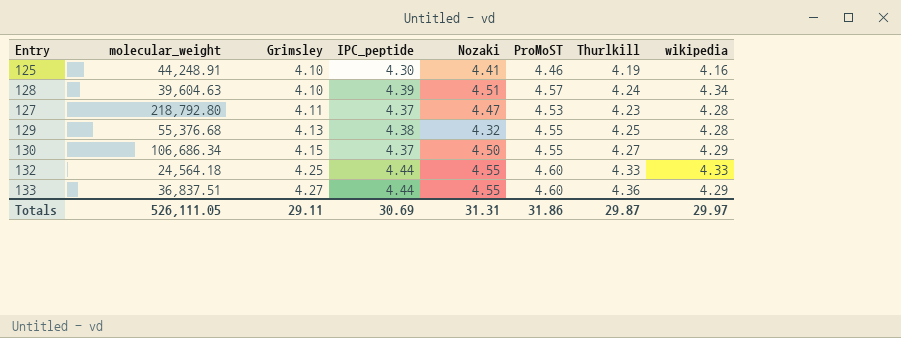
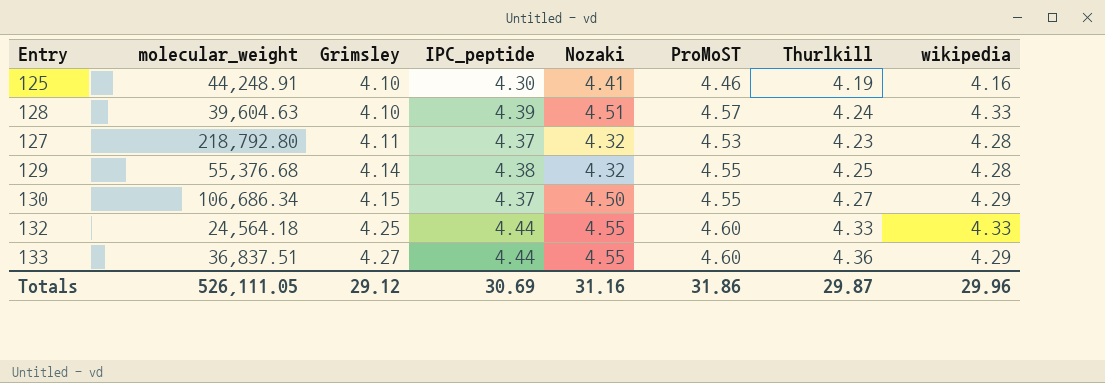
128 | wikipedia: 4.34 -> 4.33
127 | Nozaki: 4.47 -> 4.32
129 | Grimsley: 4.13 -> 4.14
Totals | Grimsley: 29.11 -> 29.12
Totals | Nozaki: 31.31 -> 31.16
Totals | wikipedia: 29.97 -> 29.96

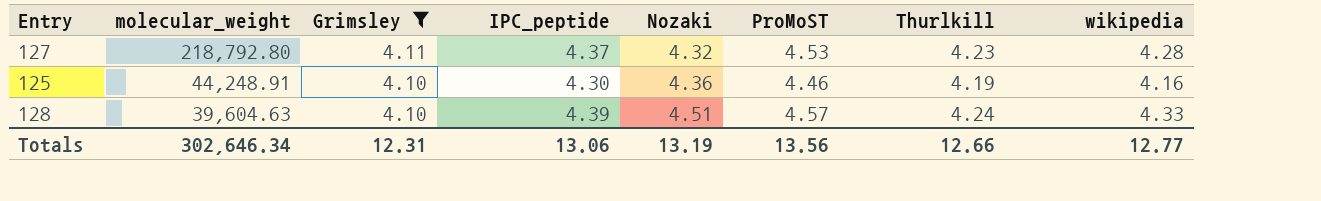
filter: none -> Grimsley <= 4.11
row order: Grimsley ascending -> molecular_weight descending
125 | Nozaki: 4.41 -> 4.36
Totals | molecular_weight: 526,111.05 -> 302,646.34
Totals | Grimsley: 29.12 -> 12.31
Totals | IPC_peptide: 30.69 -> 13.06
Totals | Nozaki: 31.16 -> 13.19
Totals | ProMoST: 31.86 -> 13.56
Totals | Thurlkill: 29.87 -> 12.66
Totals | wikipedia: 29.96 -> 12.77

